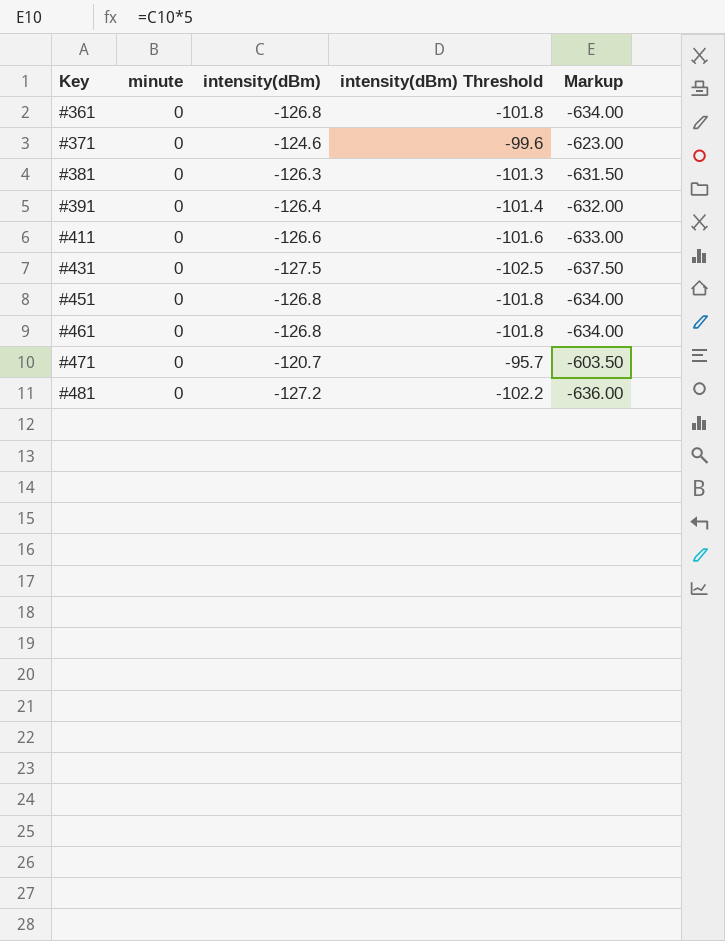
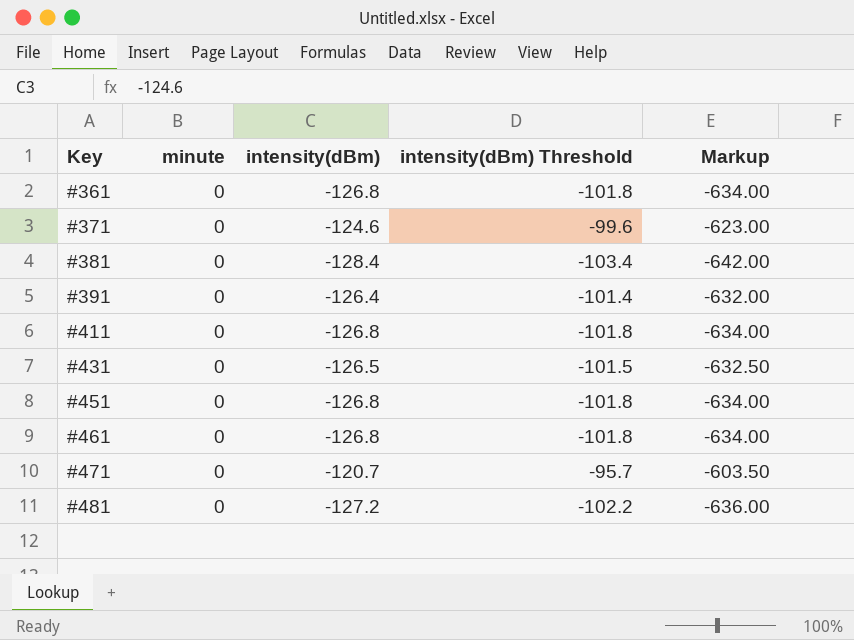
#381 | intensity(dBm): -126.3 -> -128.4
#381 | intensity(dBm) Threshold: -101.3 -> -103.4
#381 | Markup: -631.50 -> -642.00
#411 | intensity(dBm): -126.6 -> -126.8
#411 | intensity(dBm) Threshold: -101.6 -> -101.8
#411 | Markup: -633.00 -> -634.00
#431 | intensity(dBm): -127.5 -> -126.5
#431 | intensity(dBm) Threshold: -102.5 -> -101.5
#431 | Markup: -637.50 -> -632.50

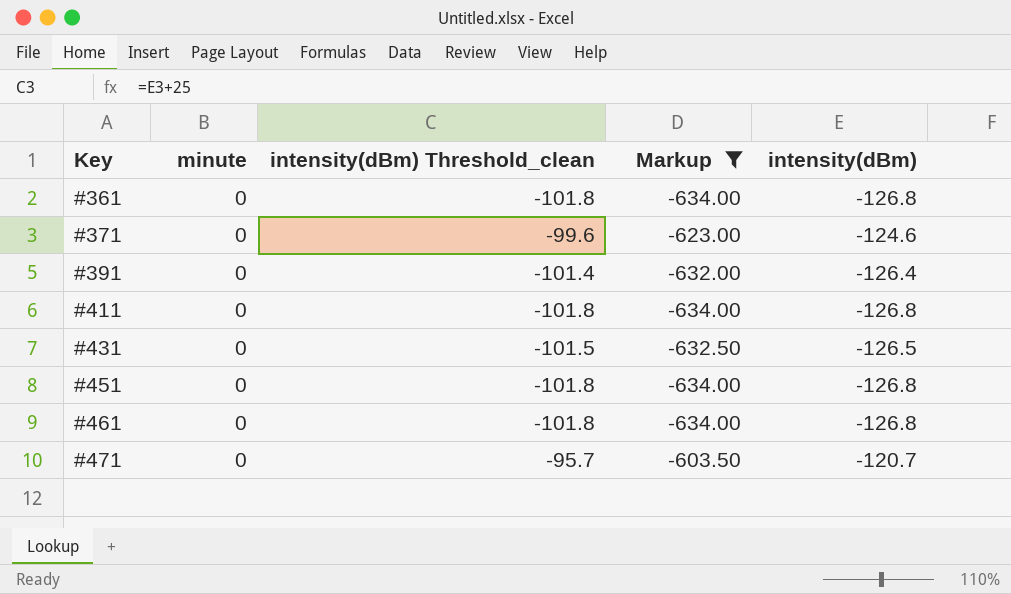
filter: none -> Markup >= -634.00
column name: intensity(dBm) Threshold -> intensity(dBm) Threshold_clean
column intensity(dBm) | position: 3 -> 5

